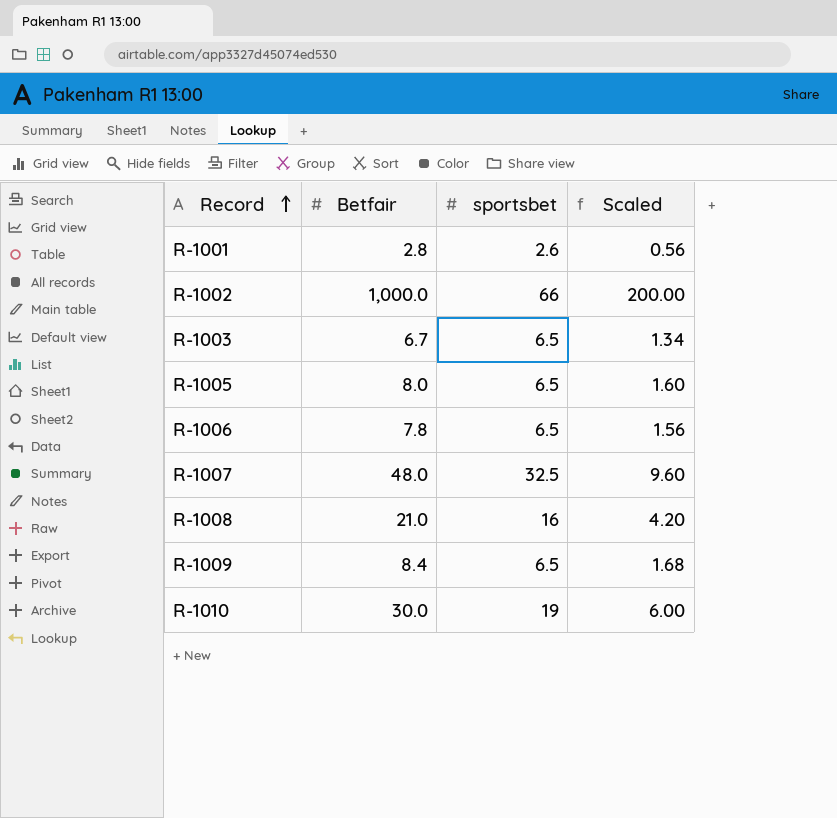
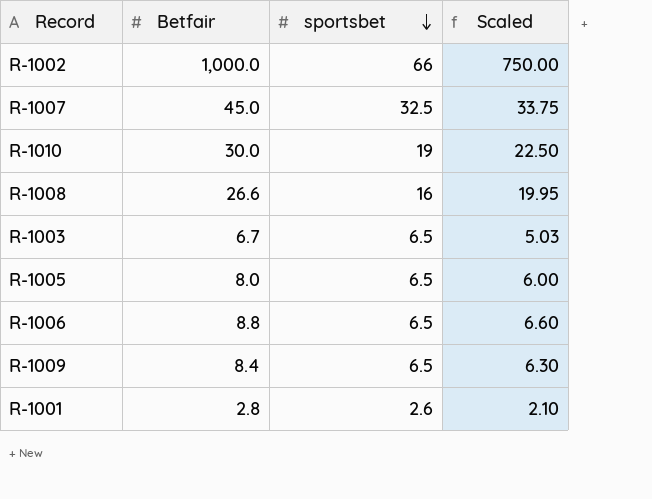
row order: Record ascending -> sportsbet descending
column Scaled | formula: [Betfair] * 0.2 -> [Betfair] * 0.75
R-1007 | Betfair: 48.0 -> 45.0
R-1008 | Betfair: 21.0 -> 26.6
R-1006 | Betfair: 7.8 -> 8.8

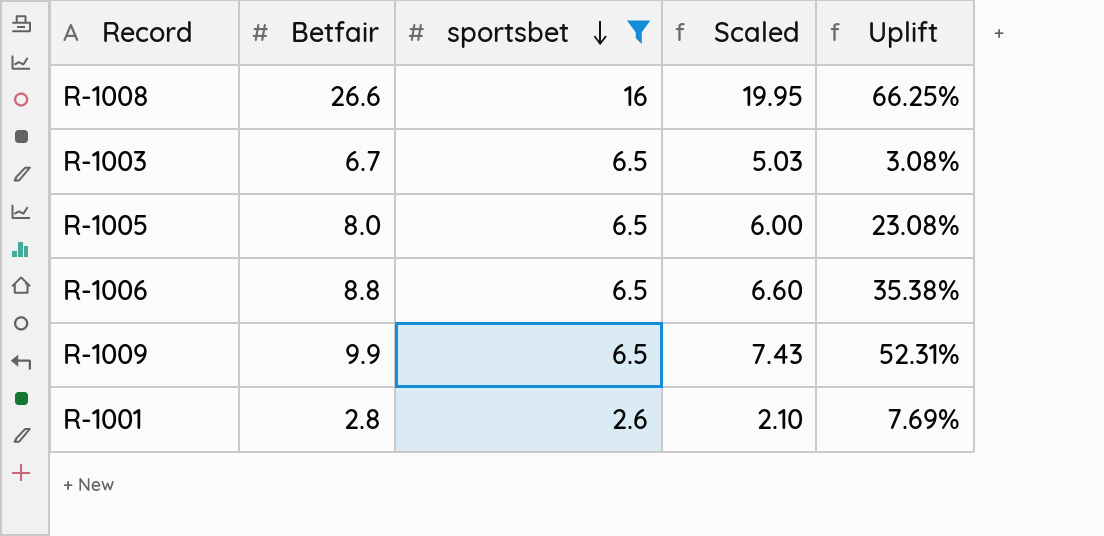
filter: none -> sportsbet <= 16
column Uplift | formula: none -> ([Betfair] - [sportsbet]) / [sportsbet]
R-1009 | Betfair: 8.4 -> 9.9
R-1009 | Scaled: 6.30 -> 7.43

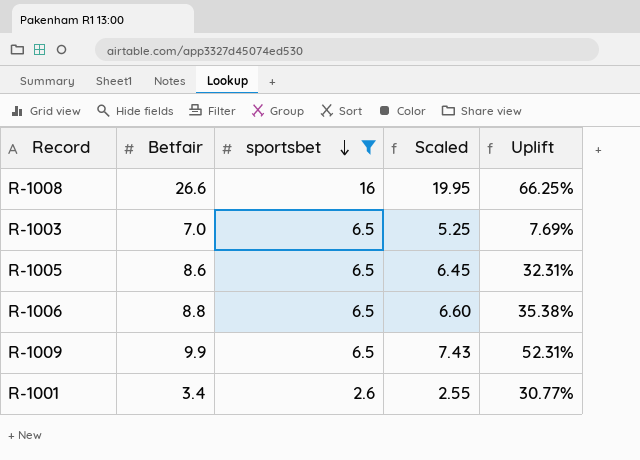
R-1003 | Betfair: 6.7 -> 7.0
R-1003 | Scaled: 5.03 -> 5.25
R-1003 | Uplift: 3.08% -> 7.69%
R-1005 | Betfair: 8.0 -> 8.6
R-1005 | Scaled: 6.00 -> 6.45
R-1005 | Uplift: 23.08% -> 32.31%
R-1001 | Betfair: 2.8 -> 3.4
R-1001 | Scaled: 2.10 -> 2.55
R-1001 | Uplift: 7.69% -> 30.77%

